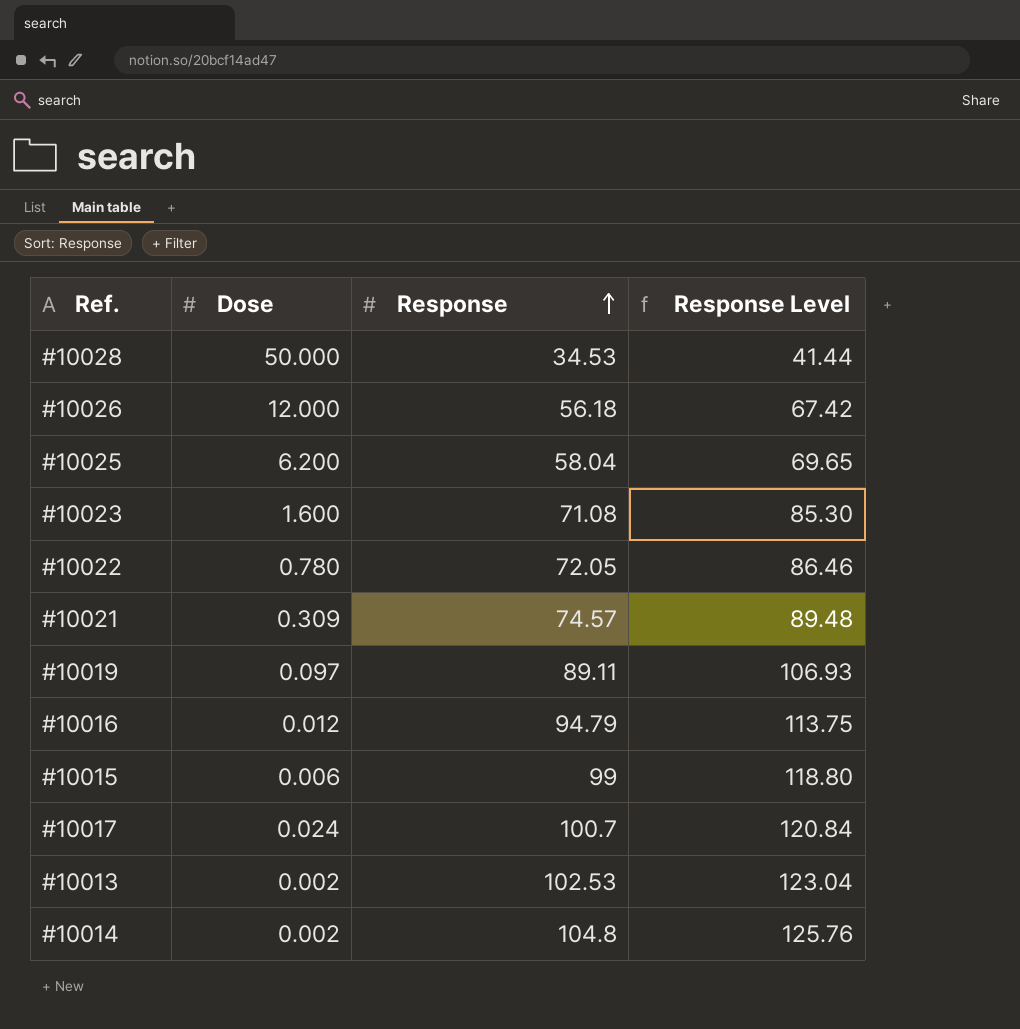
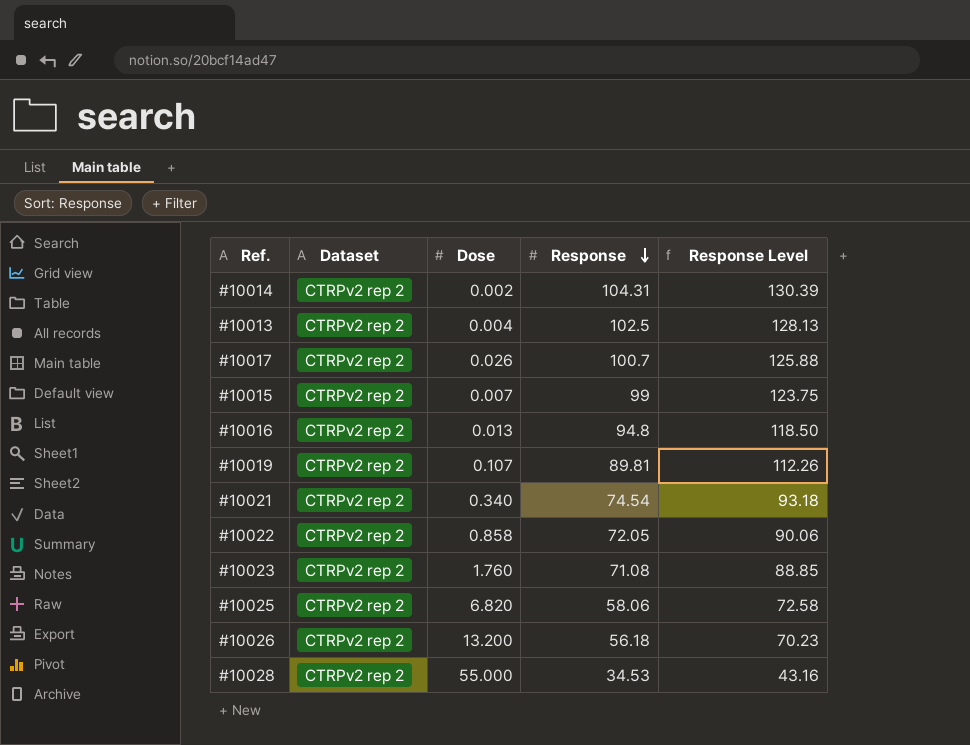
row order: Response ascending -> Response descending
column Dataset | position: none -> 2
column Response Level | formula: [Response] * 1.2 -> [Response] * 1.25
#10014 | Response: 104.8 -> 104.31
#10013 | Dose: 0.002 -> 0.004
#10013 | Response: 102.53 -> 102.5
#10017 | Dose: 0.024 -> 0.026
#10015 | Dose: 0.006 -> 0.007
#10016 | Dose: 0.012 -> 0.013
#10016 | Response: 94.79 -> 94.8
#10019 | Dose: 0.097 -> 0.107
#10019 | Response: 89.11 -> 89.81
#10021 | Dose: 0.309 -> 0.340
#10021 | Response: 74.57 -> 74.54
#10022 | Dose: 0.780 -> 0.858
#10023 | Dose: 1.600 -> 1.760
#10025 | Dose: 6.200 -> 6.820
#10025 | Response: 58.04 -> 58.06
#10026 | Dose: 12.000 -> 13.200
#10028 | Dose: 50.000 -> 55.000

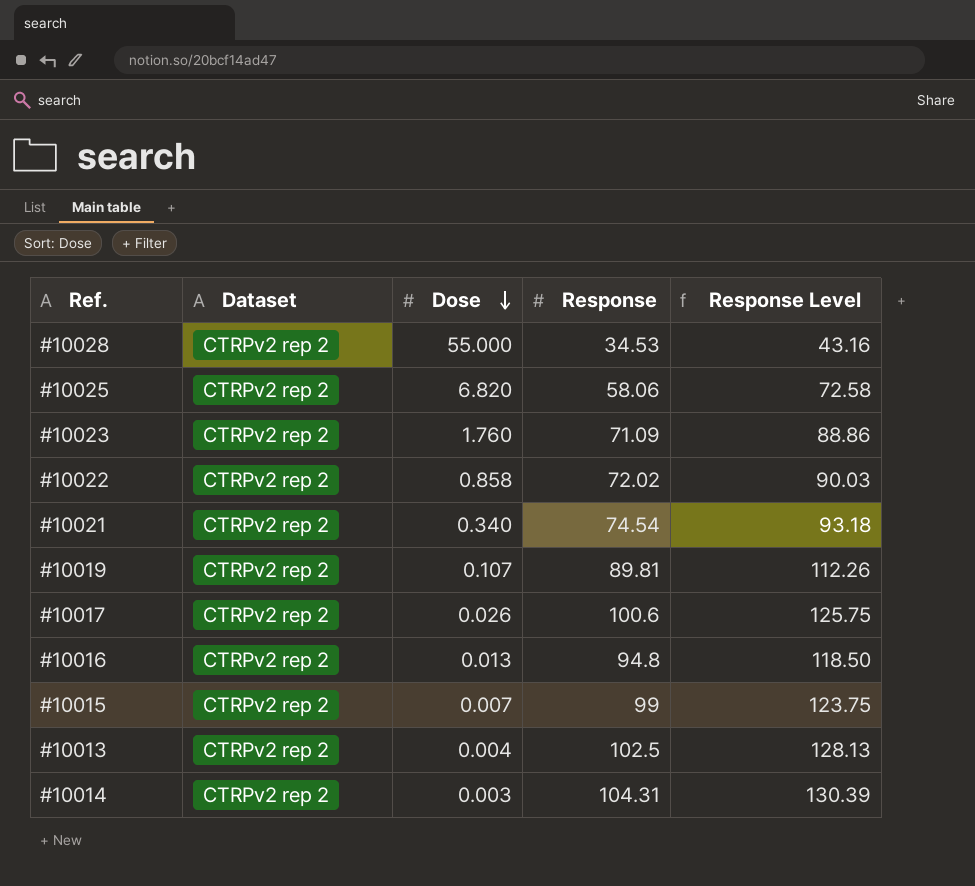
row order: Response descending -> Dose descending
row #10026: CTRPv2 rep 2 | 13.200 | 56.18 | 70.23 -> none
#10023 | Response: 71.08 -> 71.09
#10023 | Response Level: 88.85 -> 88.86
#10022 | Response: 72.05 -> 72.02
#10022 | Response Level: 90.06 -> 90.03
#10017 | Response: 100.7 -> 100.6
#10017 | Response Level: 125.88 -> 125.75
#10014 | Dose: 0.002 -> 0.003

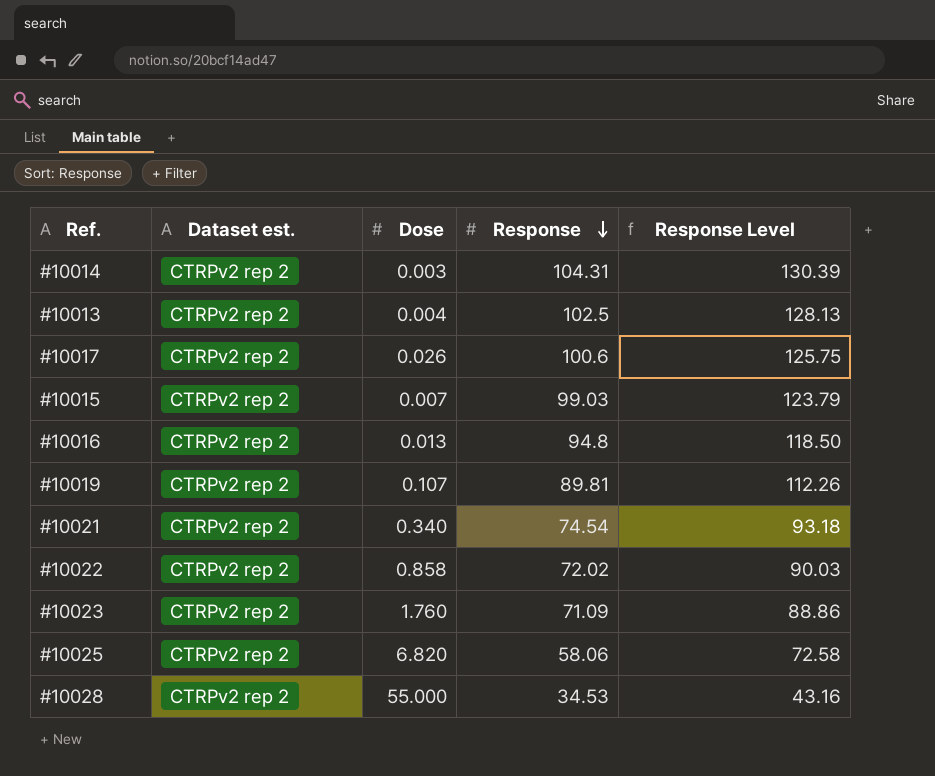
row order: Dose descending -> Response descending
column name: Dataset -> Dataset est.
#10015 | Response: 99 -> 99.03
#10015 | Response Level: 123.75 -> 123.79

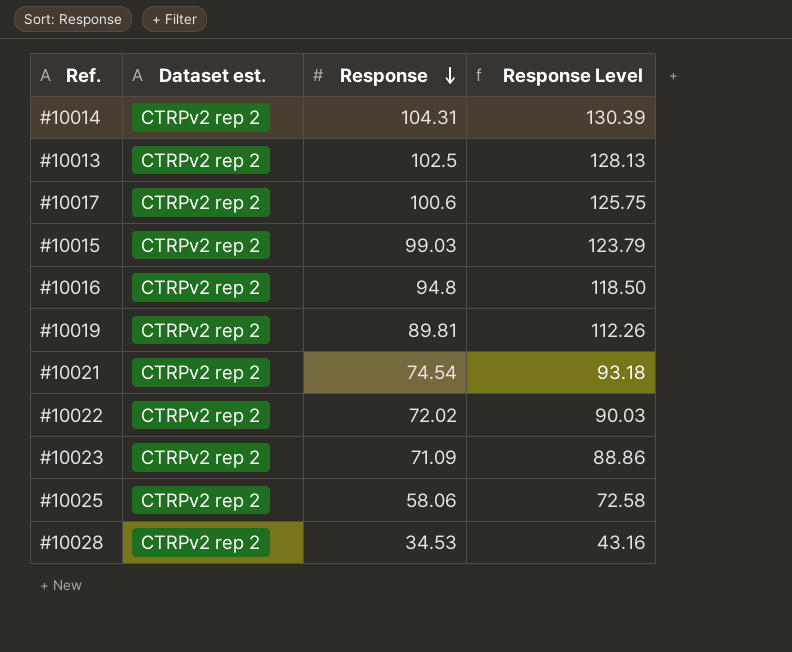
column Dose | position: 3 -> none

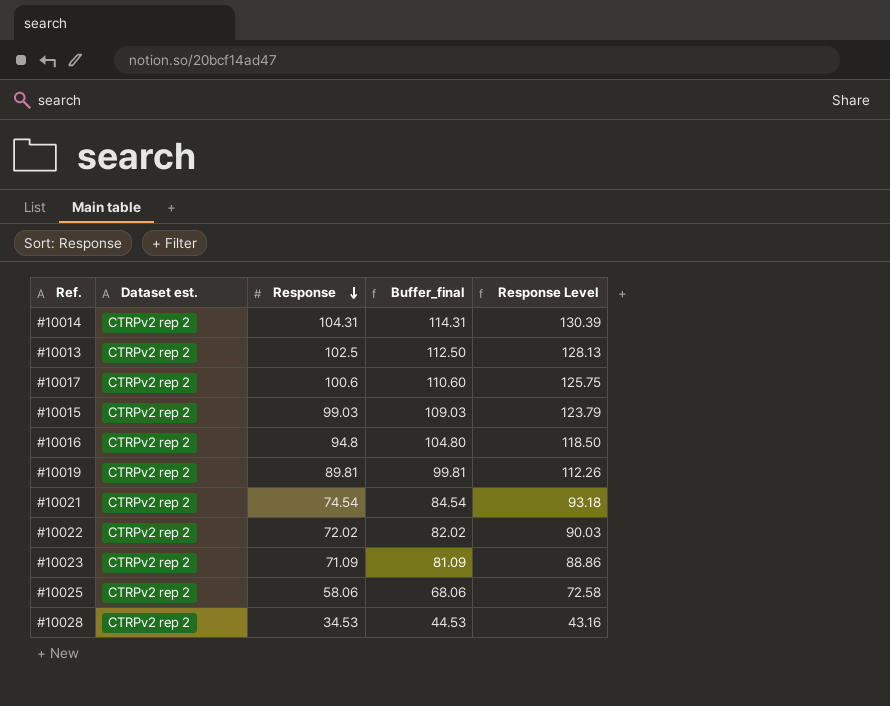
column Buffer_final | formula: none -> [Response] + 10

